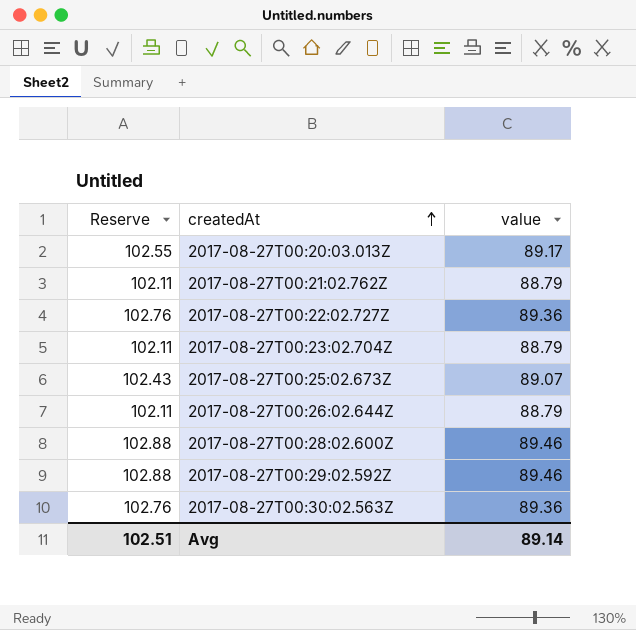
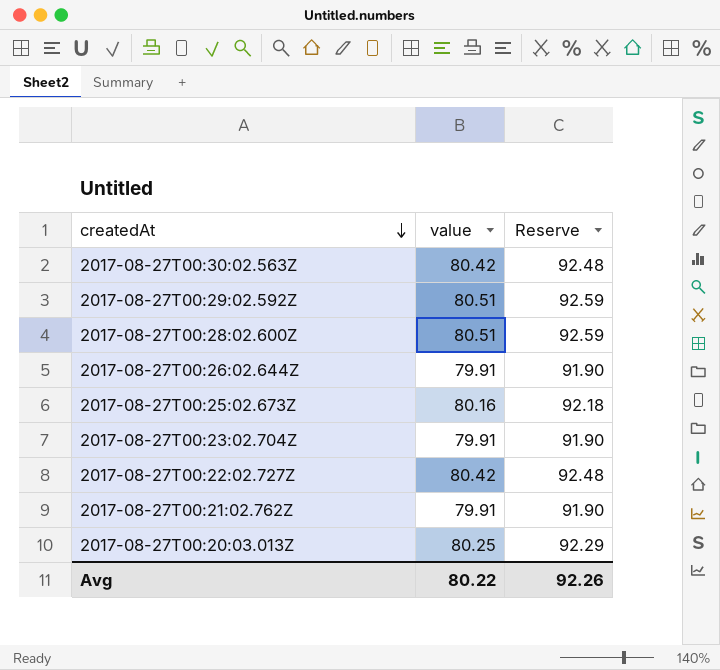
row order: createdAt ascending -> createdAt descending
column Reserve | position: 1 -> 3
2017-08-27T00:30:02.563Z | value: 89.36 -> 80.42
2017-08-27T00:30:02.563Z | Reserve: 102.76 -> 92.48
2017-08-27T00:29:02.592Z | value: 89.46 -> 80.51
2017-08-27T00:29:02.592Z | Reserve: 102.88 -> 92.59
2017-08-27T00:28:02.600Z | value: 89.46 -> 80.51
2017-08-27T00:28:02.600Z | Reserve: 102.88 -> 92.59
2017-08-27T00:26:02.644Z | value: 88.79 -> 79.91
2017-08-27T00:26:02.644Z | Reserve: 102.11 -> 91.90
2017-08-27T00:25:02.673Z | value: 89.07 -> 80.16
2017-08-27T00:25:02.673Z | Reserve: 102.43 -> 92.18
2017-08-27T00:23:02.704Z | value: 88.79 -> 79.91
2017-08-27T00:23:02.704Z | Reserve: 102.11 -> 91.90
2017-08-27T00:22:02.727Z | value: 89.36 -> 80.42
2017-08-27T00:22:02.727Z | Reserve: 102.76 -> 92.48
2017-08-27T00:21:02.762Z | value: 88.79 -> 79.91
2017-08-27T00:21:02.762Z | Reserve: 102.11 -> 91.90
2017-08-27T00:20:03.013Z | value: 89.17 -> 80.25
2017-08-27T00:20:03.013Z | Reserve: 102.55 -> 92.29
Avg | value: 89.14 -> 80.22
Avg | Reserve: 102.51 -> 92.26

